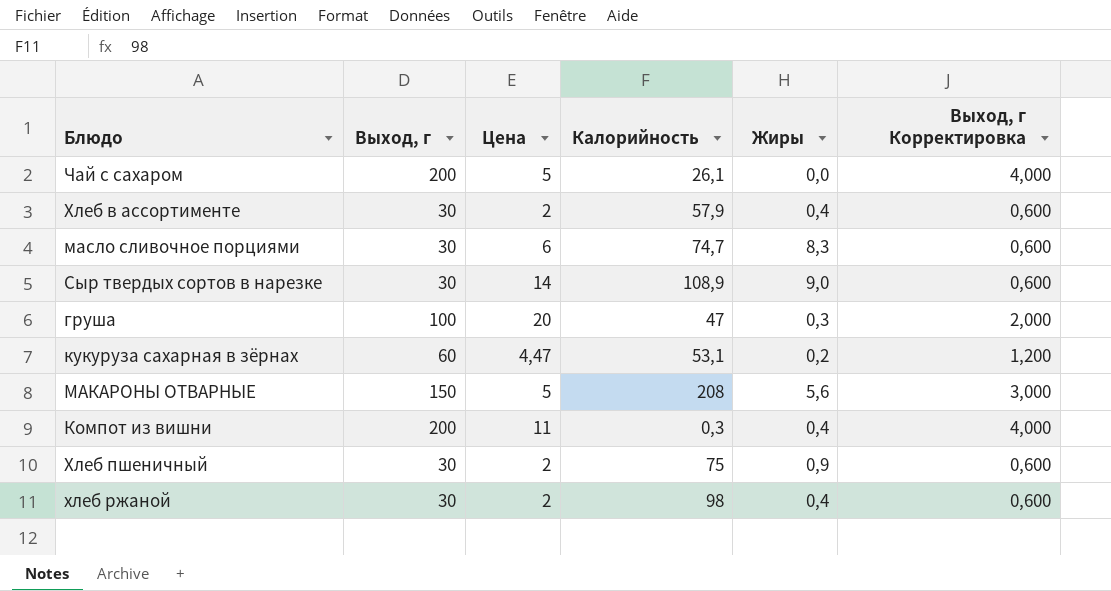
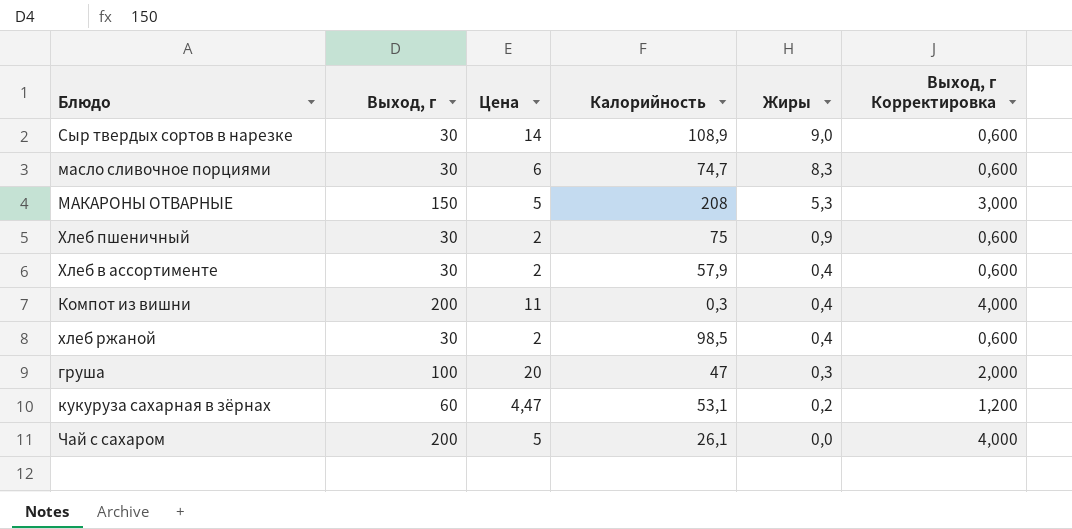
row order: none -> Жиры descending
МАКАРОНЫ ОТВАРНЫЕ | Жиры: 5,6 -> 5,3
хлеб ржаной | Калорийность: 98 -> 98,5

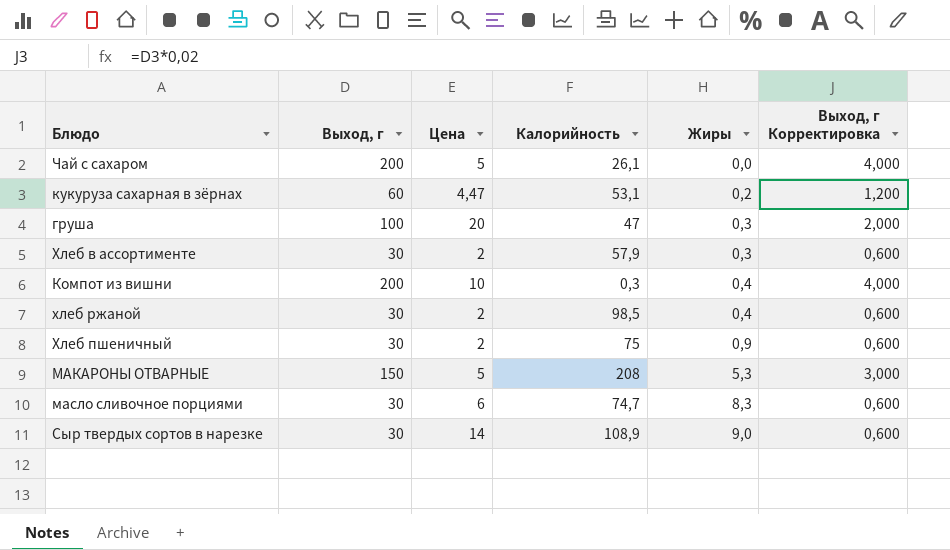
row order: Жиры descending -> Жиры ascending
Хлеб в ассортименте | Жиры: 0,4 -> 0,3
Компот из вишни | Цена: 11 -> 10

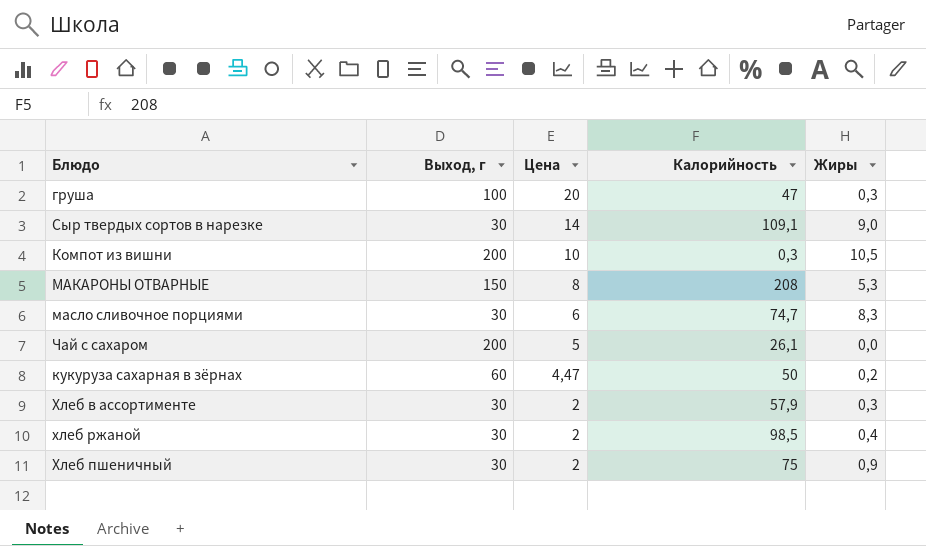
row order: Жиры ascending -> Цена descending
column Выход, г Корректировка | formula: [Выход, г] * 0,02 -> none
Сыр твердых сортов в нарезке | Калорийность: 108,9 -> 109,1
Компот из вишни | Жиры: 0,4 -> 10,5
МАКАРОНЫ ОТВАРНЫЕ | Цена: 5 -> 8
кукуруза сахарная в зёрнах | Калорийность: 53,1 -> 50

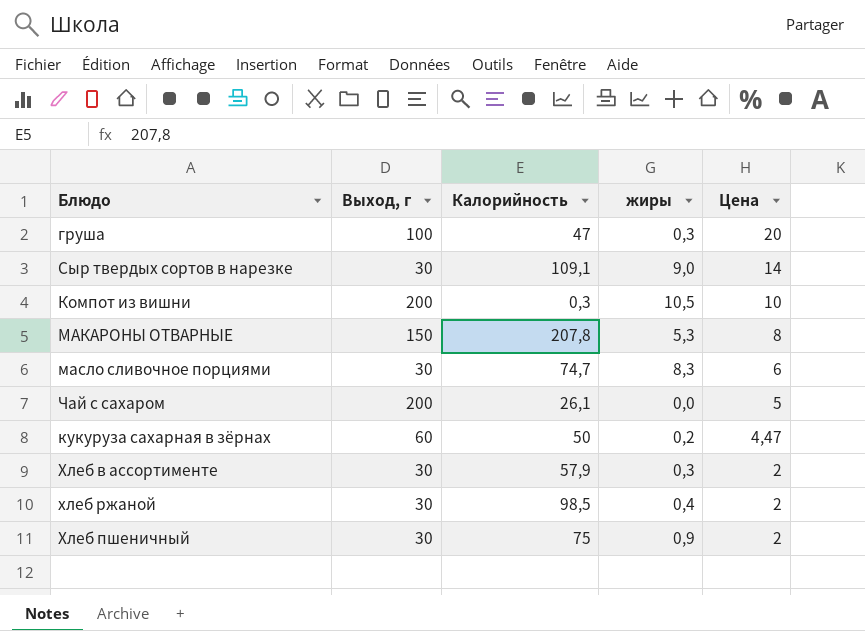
column name: Жиры -> жиры
column Цена | position: 3 -> 5
МАКАРОНЫ ОТВАРНЫЕ | Калорийность: 208 -> 207,8

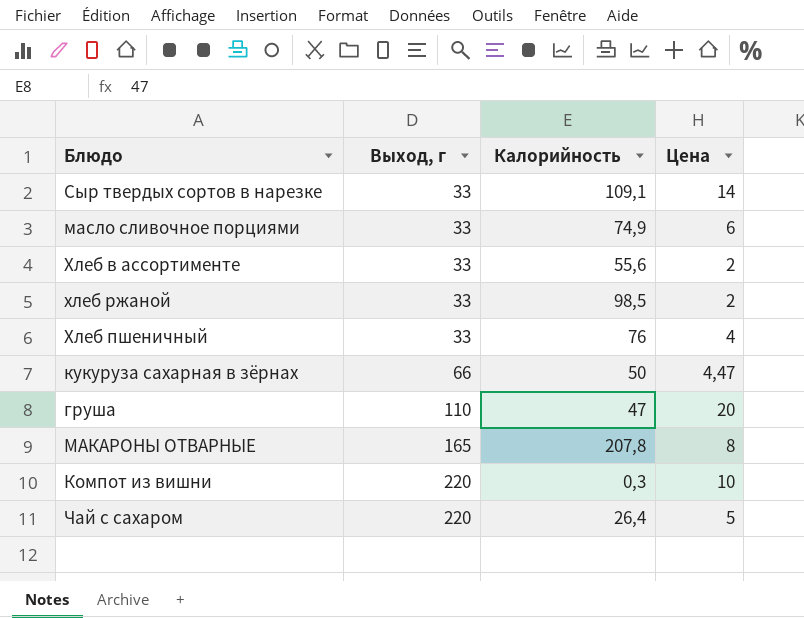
row order: Цена descending -> Выход, г ascending
column жиры | position: 4 -> none
Сыр твердых сортов в нарезке | Выход, г: 30 -> 33
масло сливочное порциями | Выход, г: 30 -> 33
масло сливочное порциями | Калорийность: 74,7 -> 74,9
Хлеб в ассортименте | Выход, г: 30 -> 33
Хлеб в ассортименте | Калорийность: 57,9 -> 55,6
хлеб ржаной | Выход, г: 30 -> 33
Хлеб пшеничный | Выход, г: 30 -> 33
Хлеб пшеничный | Калорийность: 75 -> 76
Хлеб пшеничный | Цена: 2 -> 4
кукуруза сахарная в зёрнах | Выход, г: 60 -> 66
груша | Выход, г: 100 -> 110
МАКАРОНЫ ОТВАРНЫЕ | Выход, г: 150 -> 165
Компот из вишни | Выход, г: 200 -> 220
Чай с сахаром | Выход, г: 200 -> 220
Чай с сахаром | Калорийность: 26,1 -> 26,4

